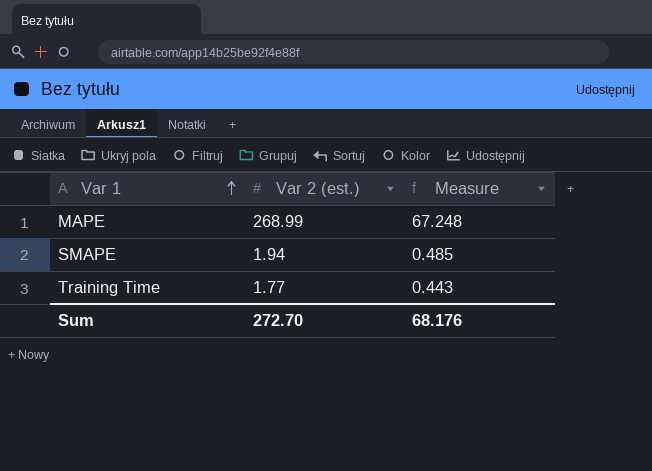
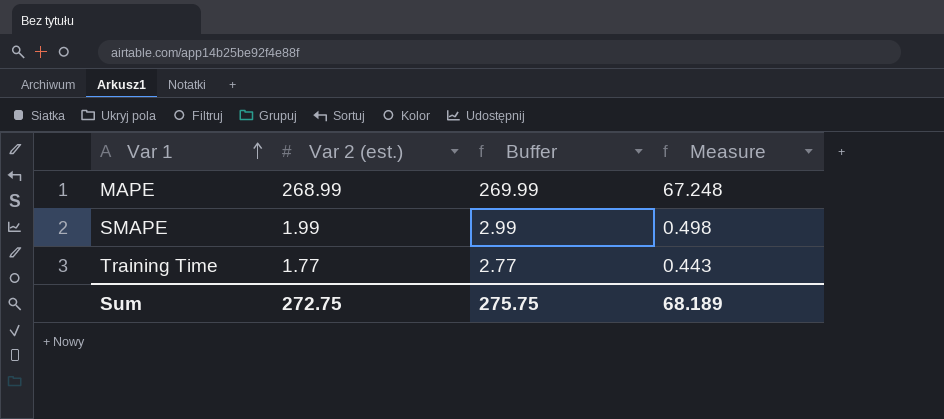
column Buffer | formula: none -> [Var 2 (est.)] + 1
SMAPE | Var 2 (est.): 1.94 -> 1.99
SMAPE | Measure: 0.485 -> 0.498
Sum | Var 2 (est.): 272.70 -> 272.75
Sum | Measure: 68.176 -> 68.189

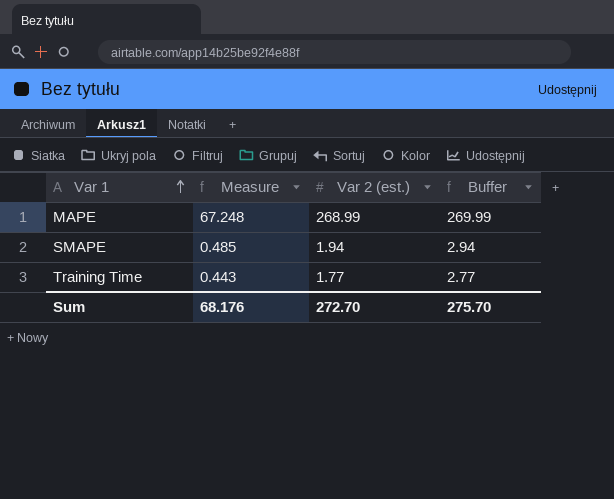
column Measure | position: 4 -> 2
SMAPE | Measure: 0.498 -> 0.485
SMAPE | Var 2 (est.): 1.99 -> 1.94
SMAPE | Buffer: 2.99 -> 2.94
Sum | Measure: 68.189 -> 68.176
Sum | Var 2 (est.): 272.75 -> 272.70
Sum | Buffer: 275.75 -> 275.70

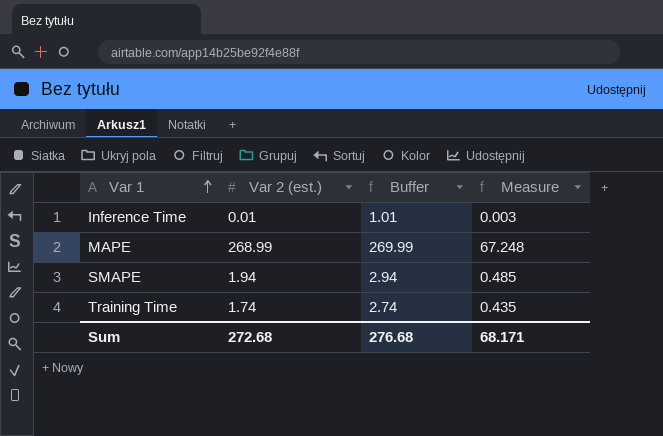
column Measure | position: 2 -> 4
row Inference Time: none -> 0.01 | 1.01 | 0.003
Training Time | Var 2 (est.): 1.77 -> 1.74
Training Time | Buffer: 2.77 -> 2.74
Training Time | Measure: 0.443 -> 0.435
Sum | Var 2 (est.): 272.70 -> 272.68
Sum | Buffer: 275.70 -> 276.68
Sum | Measure: 68.176 -> 68.171

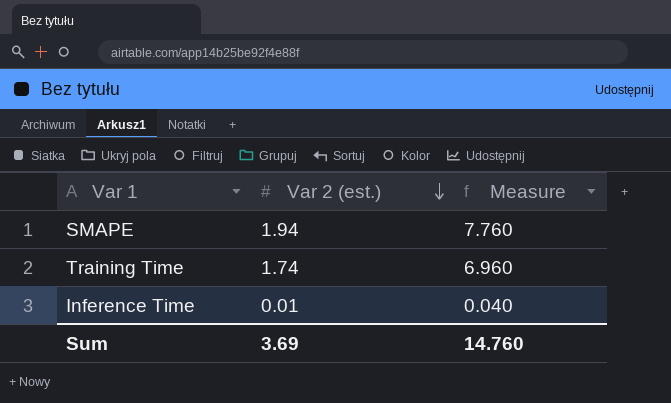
row order: Var 1 ascending -> Var 2 (est.) descending
column Buffer | formula: [Var 2 (est.)] + 1 -> none
column Measure | formula: [Var 2 (est.)] * 0.25 -> [Var 2 (est.)] * 4
row MAPE: 268.99 | 269.99 | 67.248 -> none
Sum | Var 2 (est.): 272.68 -> 3.69
Sum | Measure: 68.171 -> 14.760

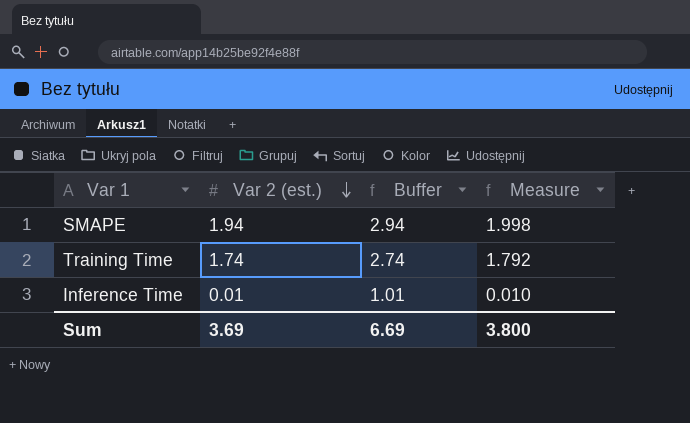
column Buffer | formula: none -> [Var 2 (est.)] + 1
column Measure | formula: [Var 2 (est.)] * 4 -> [Var 2 (est.)] * 1.03
Sum | Measure: 14.760 -> 3.800

